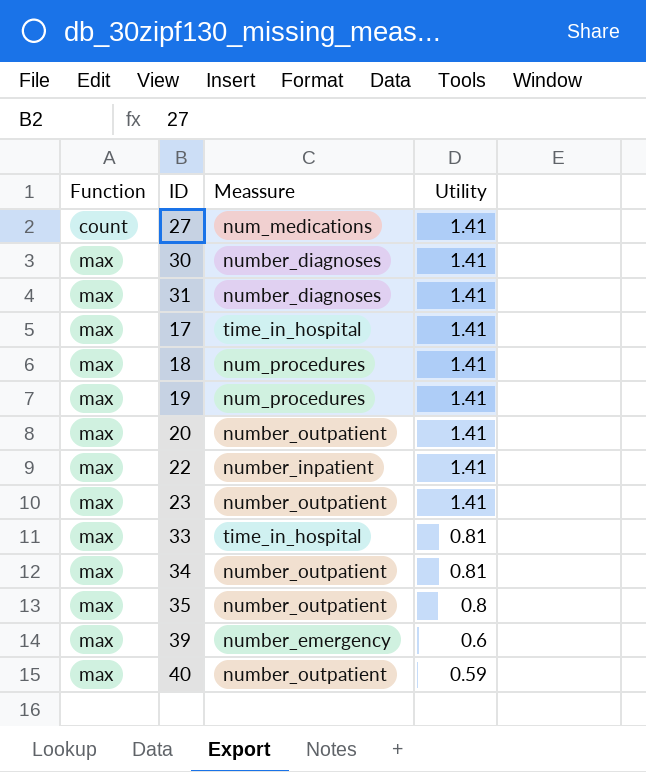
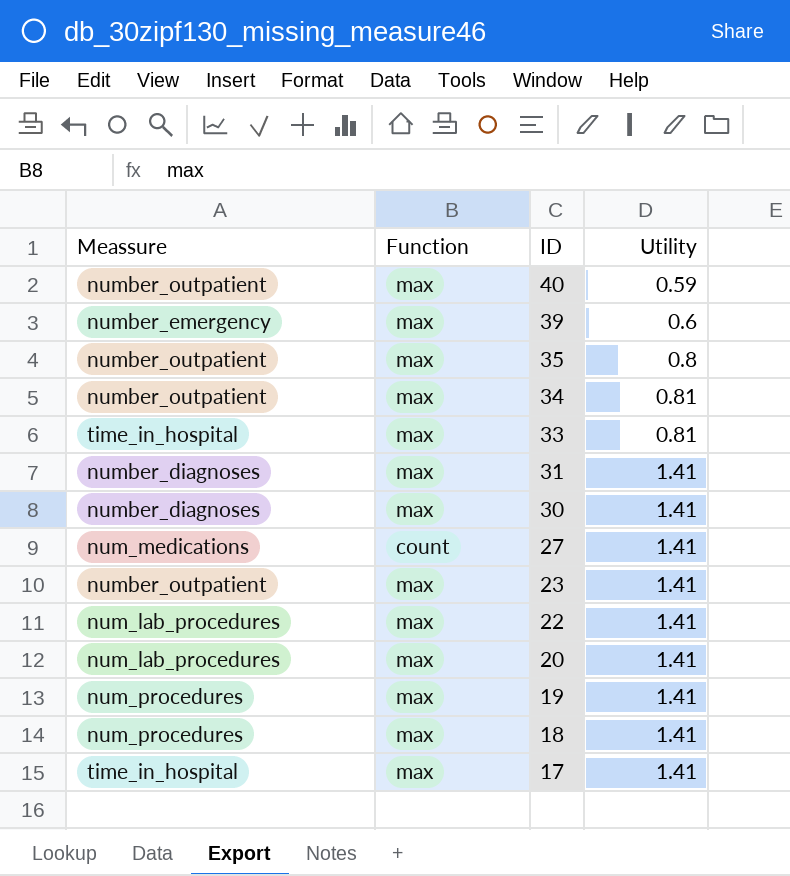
row order: Function ascending -> ID descending
column Meassure | position: 3 -> 1
22 | Meassure: number_inpatient -> num_lab_procedures
20 | Meassure: number_outpatient -> num_lab_procedures

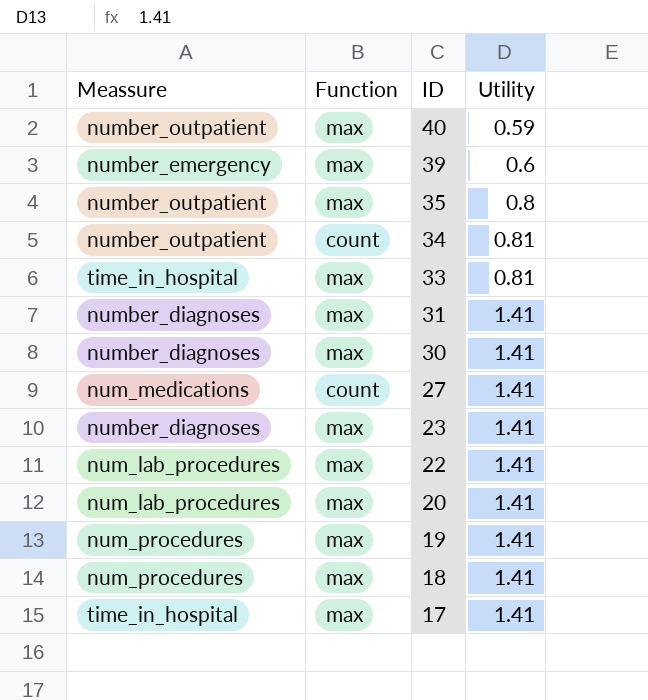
34 | Function: max -> count
23 | Meassure: number_outpatient -> number_diagnoses

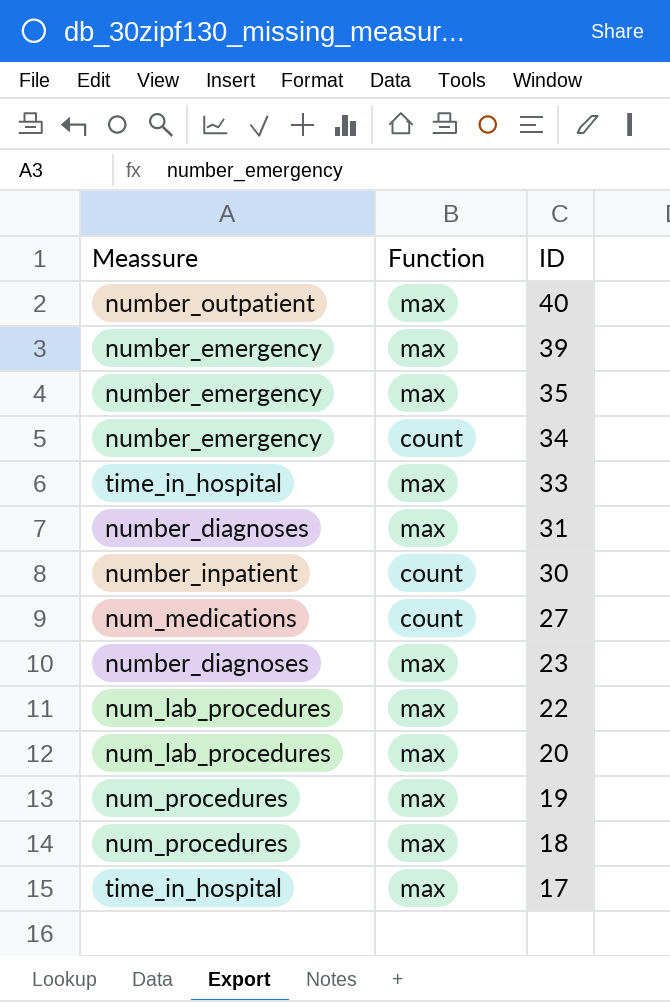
column Utility | position: 4 -> none
35 | Meassure: number_outpatient -> number_emergency
34 | Meassure: number_outpatient -> number_emergency
30 | Meassure: number_diagnoses -> number_inpatient
30 | Function: max -> count

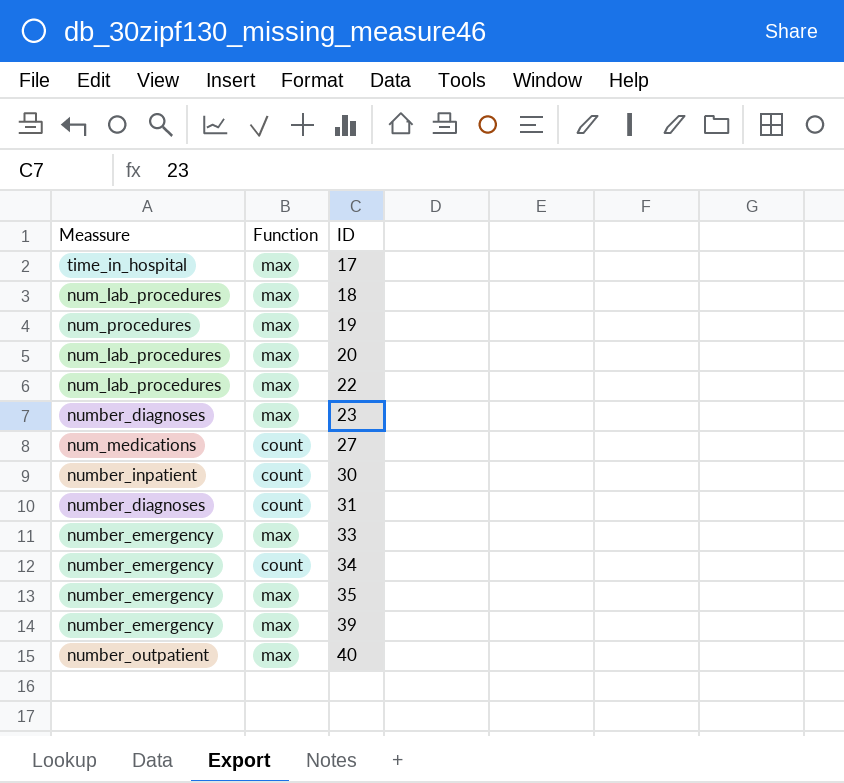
row order: ID descending -> ID ascending
18 | Meassure: num_procedures -> num_lab_procedures
31 | Function: max -> count
33 | Meassure: time_in_hospital -> number_emergency

